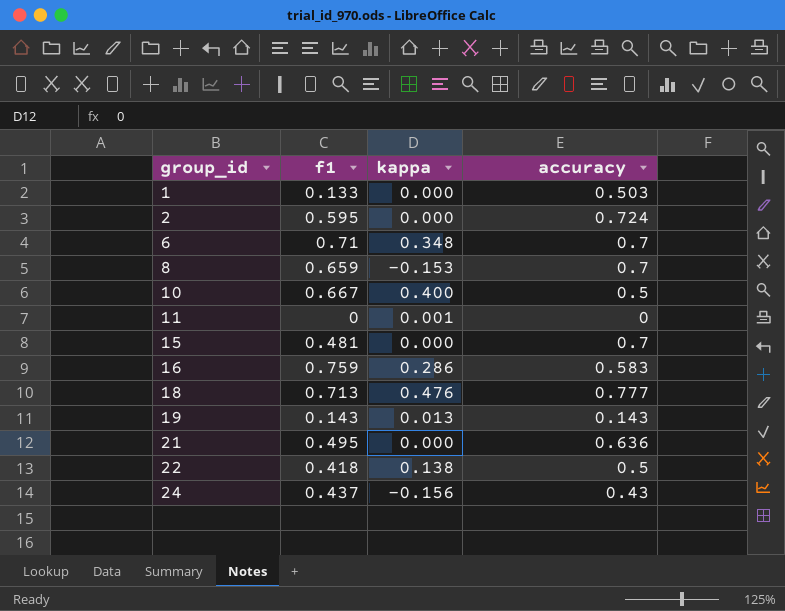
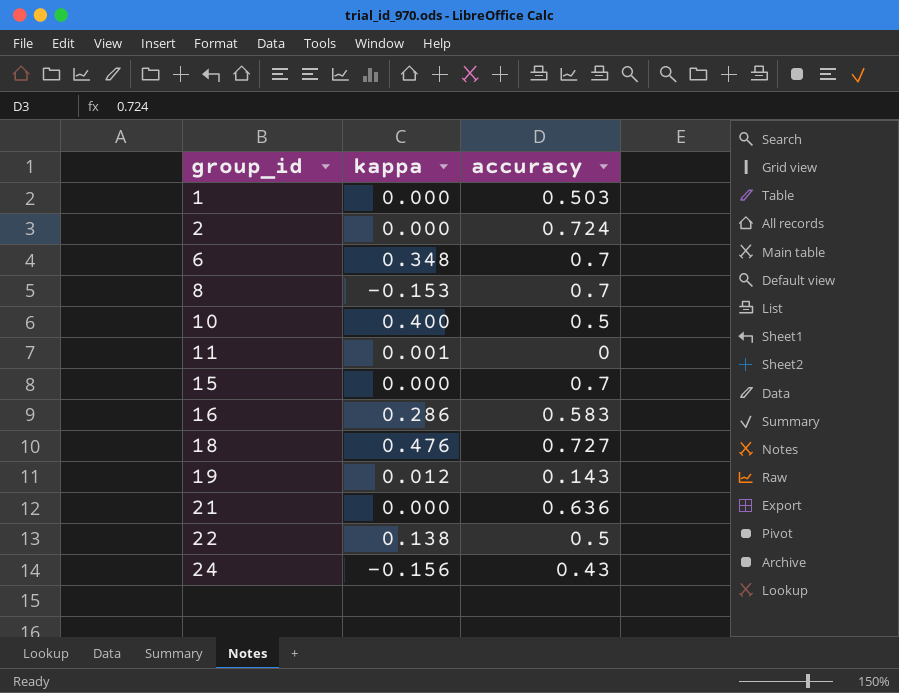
column f1 | position: 2 -> none
18 | accuracy: 0.777 -> 0.727
19 | kappa: 0.013 -> 0.012

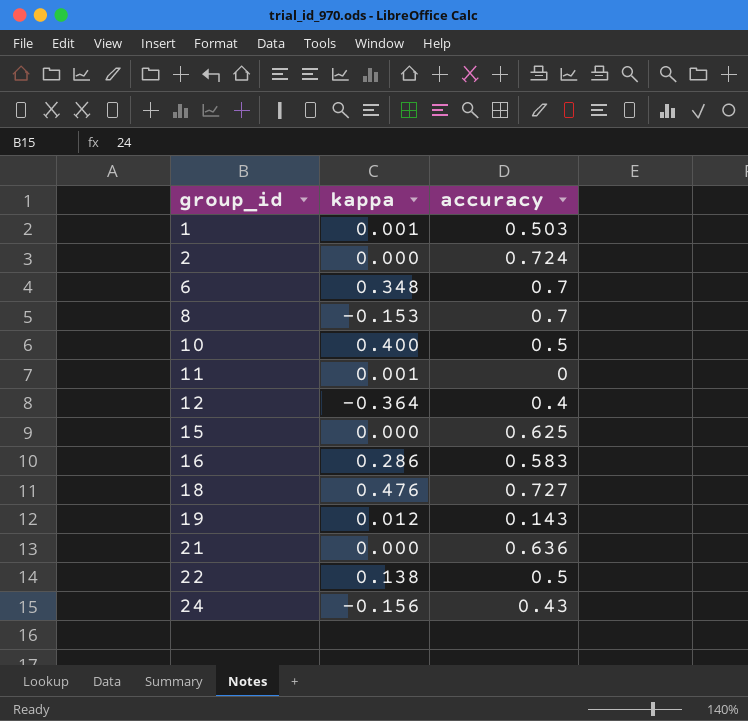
1 | kappa: 0.000 -> 0.001
row 12: none -> -0.364 | 0.4
15 | accuracy: 0.7 -> 0.625

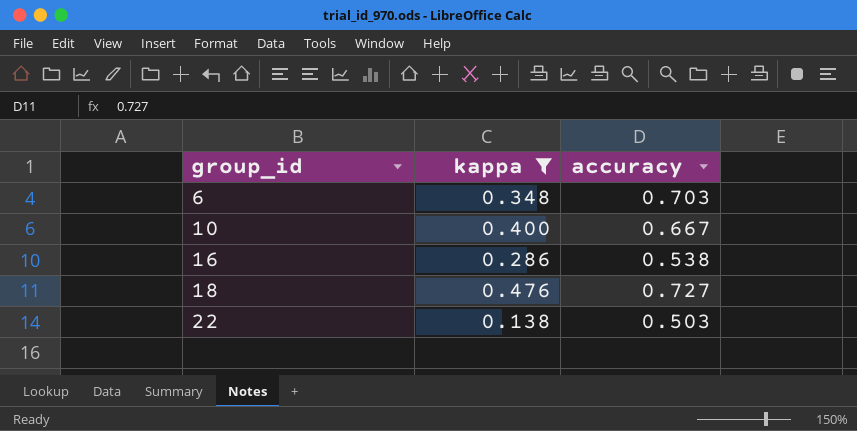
filter: none -> kappa >= 0.138
6 | accuracy: 0.7 -> 0.703
10 | accuracy: 0.5 -> 0.667
16 | accuracy: 0.583 -> 0.538
22 | accuracy: 0.5 -> 0.503

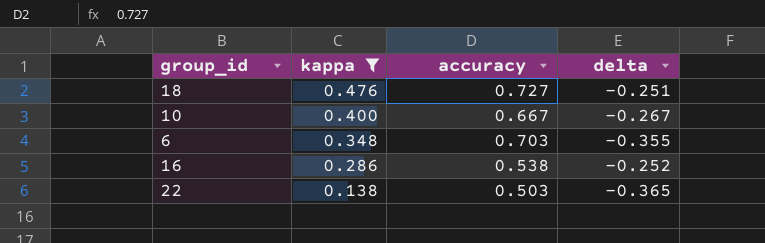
row order: group_id ascending -> kappa descending
column delta | formula: none -> [kappa] - [accuracy]

